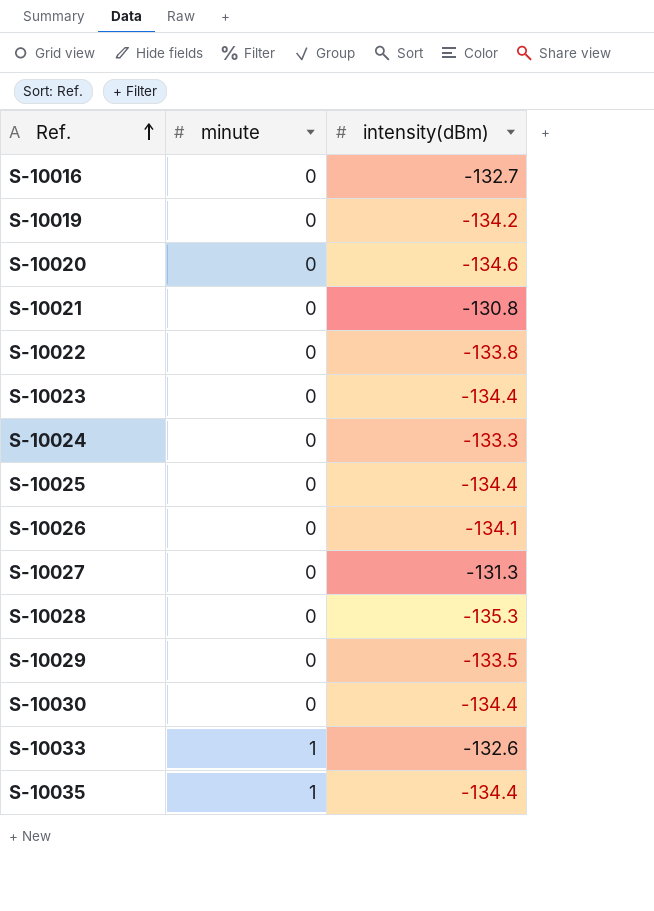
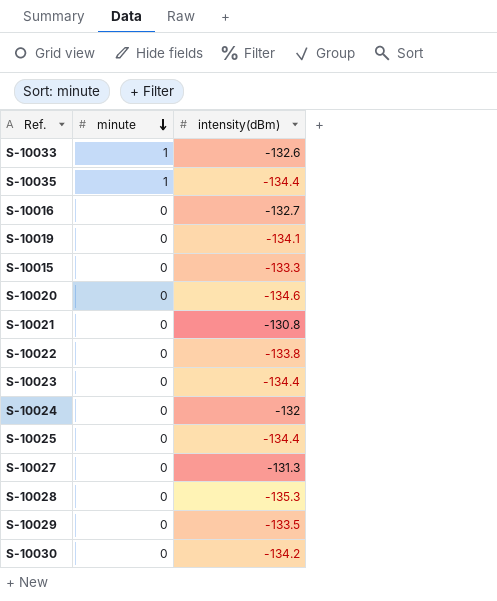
row order: Ref. ascending -> minute descending
row S-10026: 0 | -134.1 -> none
S-10019 | intensity(dBm): -134.2 -> -134.1
row S-10015: none -> 0 | -133.3
S-10024 | intensity(dBm): -133.3 -> -132
S-10030 | intensity(dBm): -134.4 -> -134.2

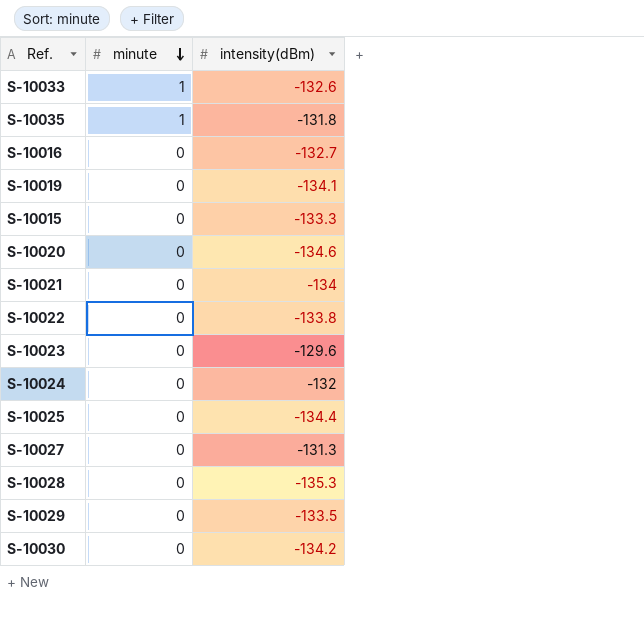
S-10035 | intensity(dBm): -134.4 -> -131.8
S-10021 | intensity(dBm): -130.8 -> -134
S-10023 | intensity(dBm): -134.4 -> -129.6

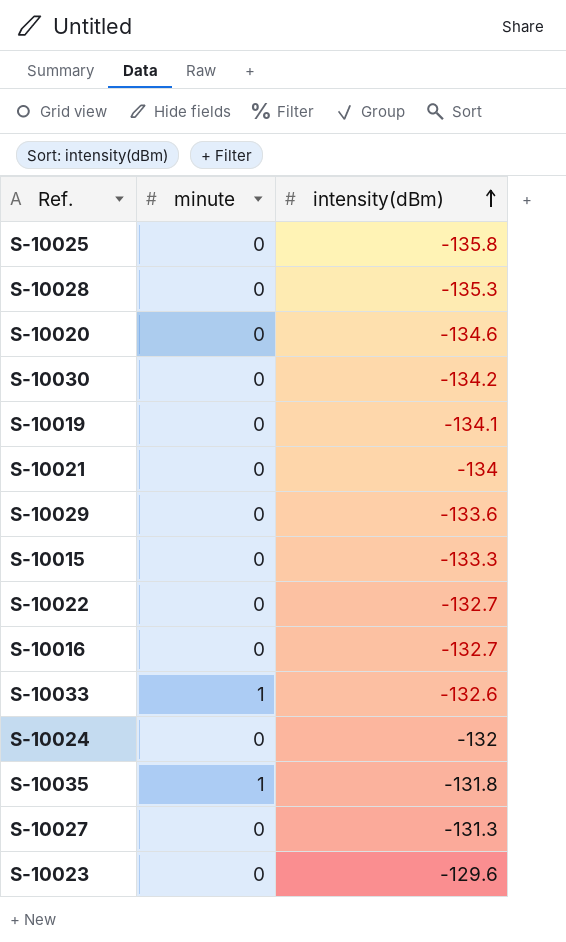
row order: minute descending -> intensity(dBm) ascending
S-10025 | intensity(dBm): -134.4 -> -135.8
S-10029 | intensity(dBm): -133.5 -> -133.6
S-10022 | intensity(dBm): -133.8 -> -132.7

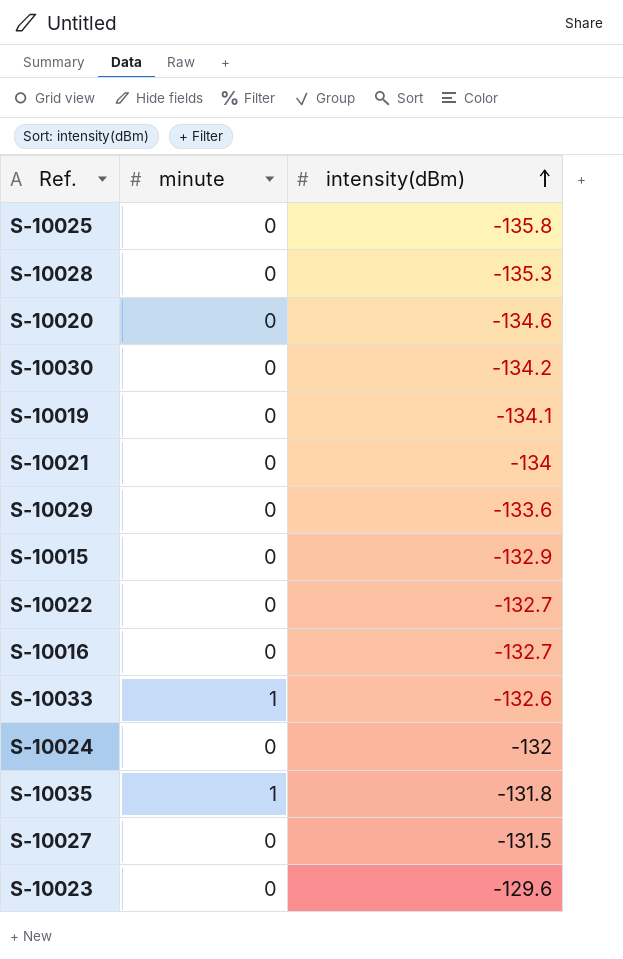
S-10015 | intensity(dBm): -133.3 -> -132.9
S-10027 | intensity(dBm): -131.3 -> -131.5

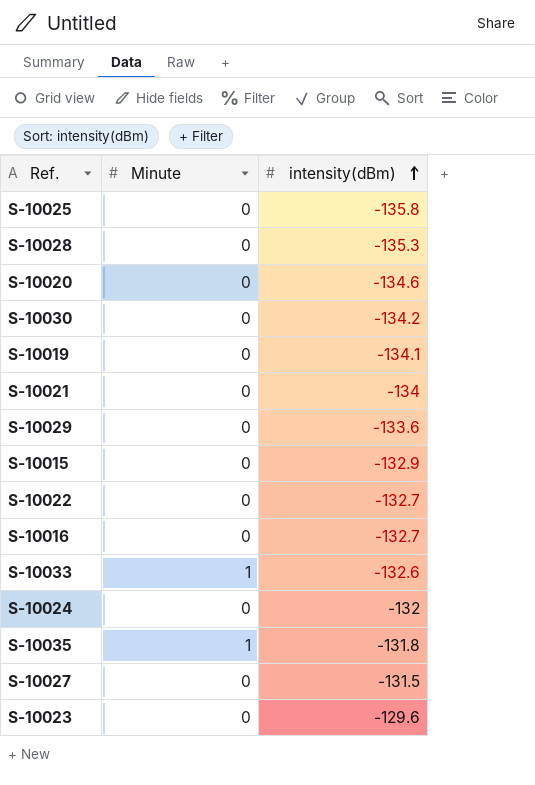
column name: minute -> Minute

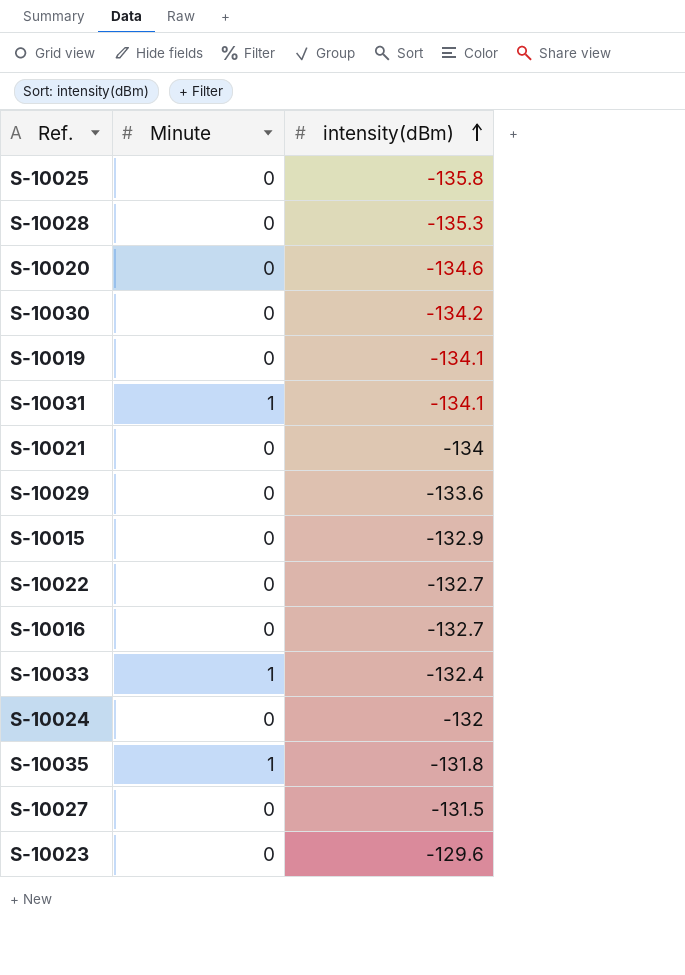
row S-10031: none -> 1 | -134.1
S-10033 | intensity(dBm): -132.6 -> -132.4

